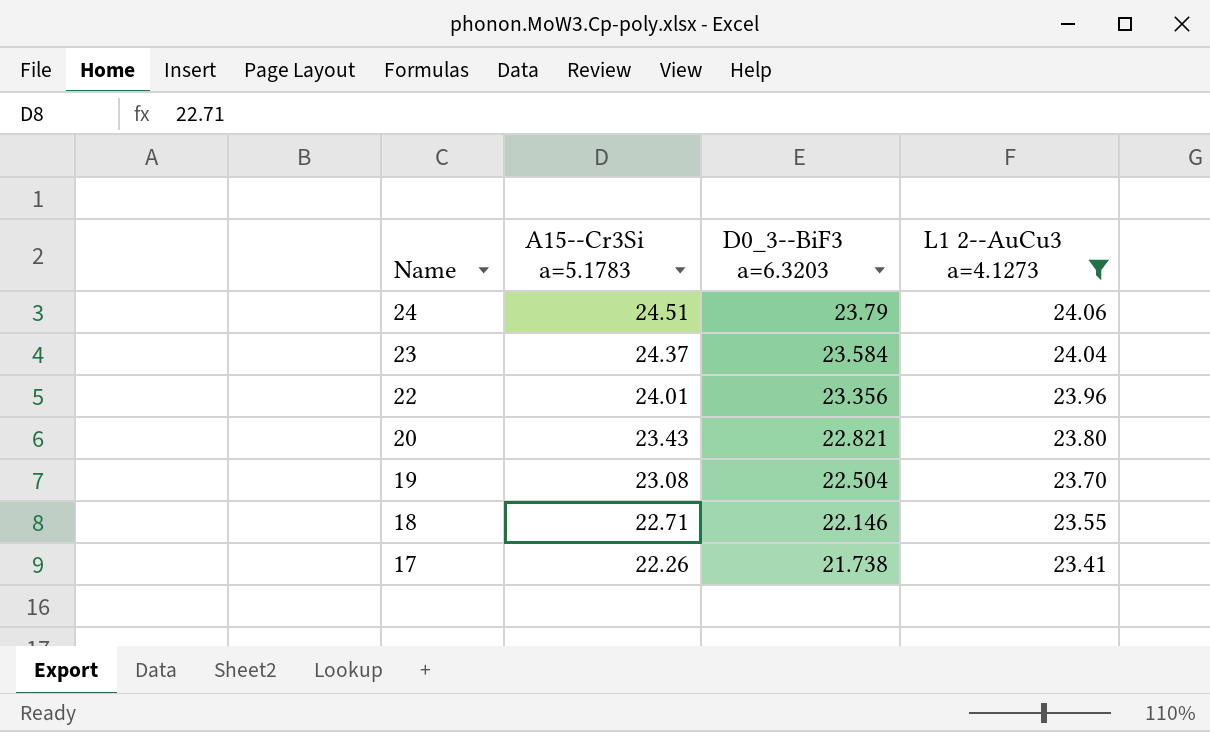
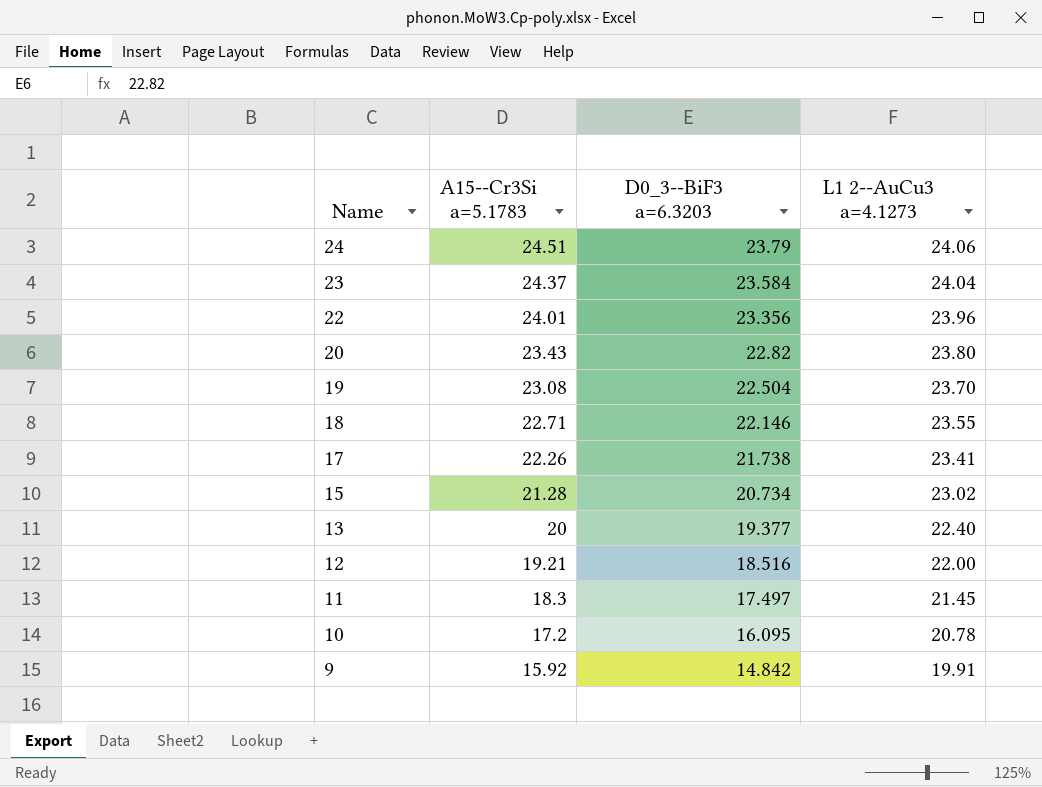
filter: L1 2--AuCu3 a=4.1273 >= 23.41 -> none
20 | D0_3--BiF3 a=6.3203: 22.821 -> 22.82

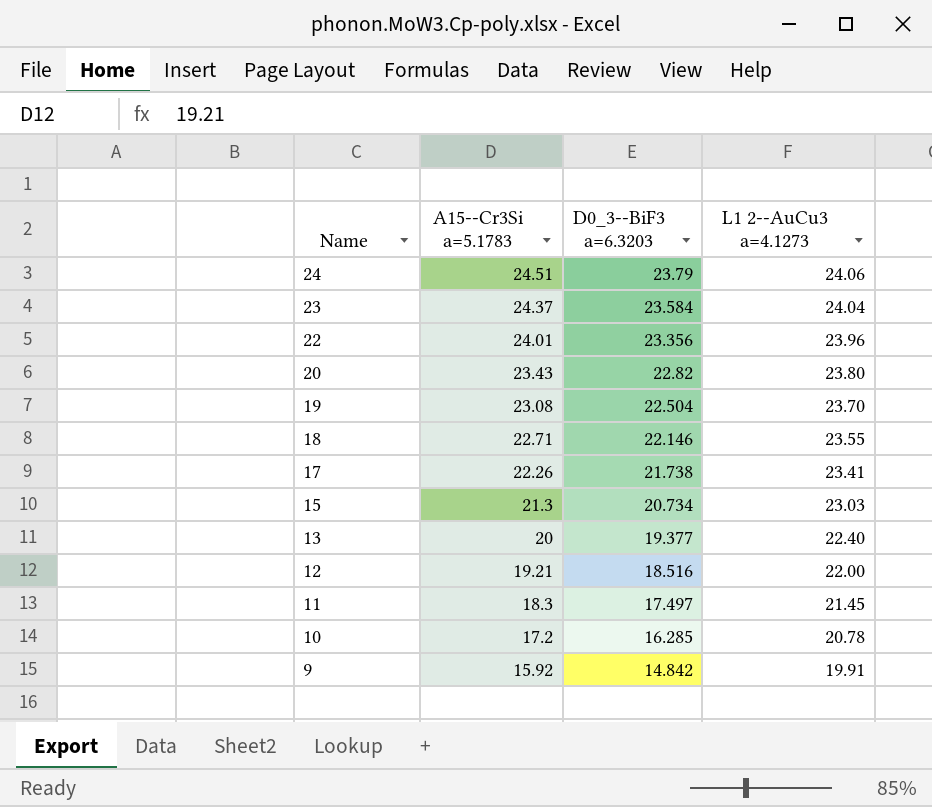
15 | A15--Cr3Si a=5.1783: 21.28 -> 21.3
15 | L1 2--AuCu3 a=4.1273: 23.02 -> 23.03
10 | D0_3--BiF3 a=6.3203: 16.095 -> 16.285

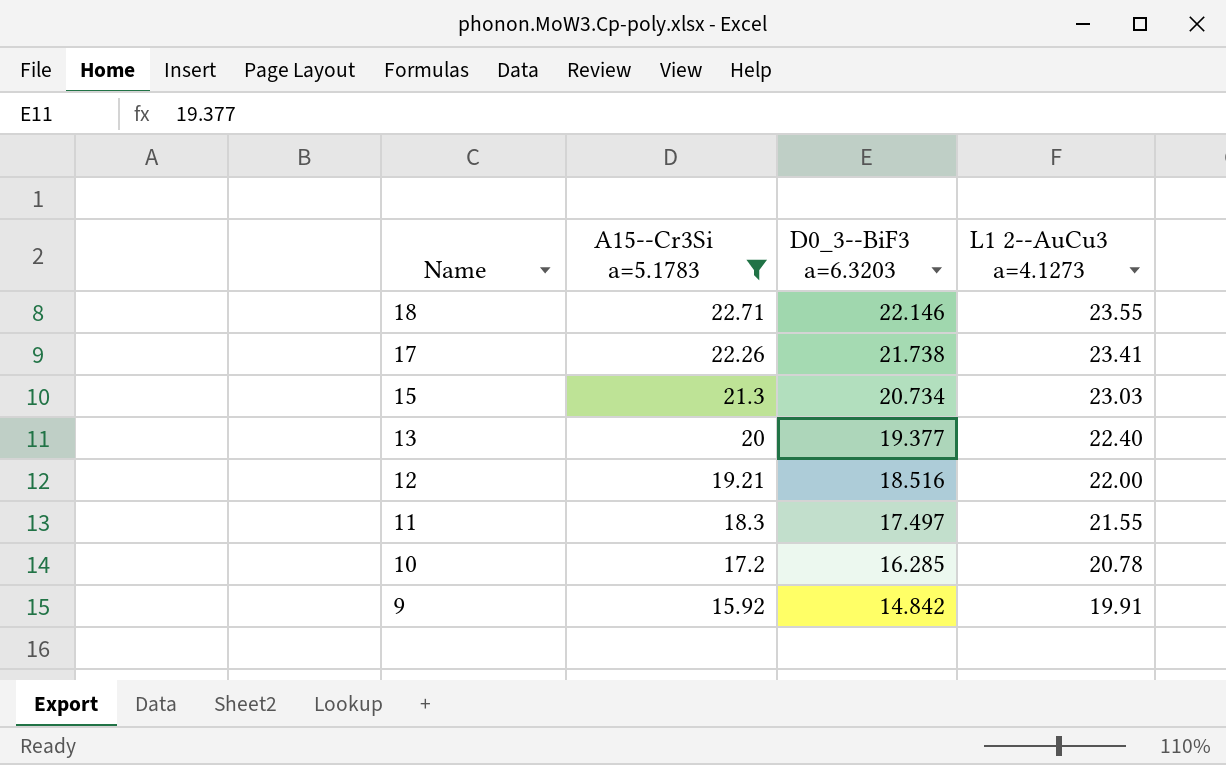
filter: none -> A15--Cr3Si a=5.1783 <= 22.71
11 | L1 2--AuCu3 a=4.1273: 21.45 -> 21.55

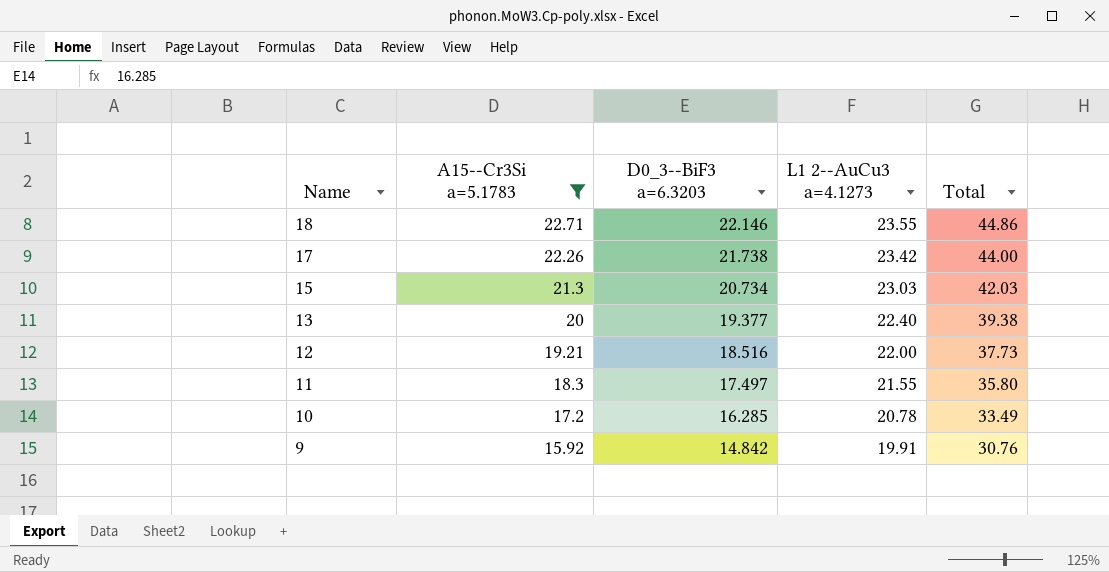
column Total | formula: none -> [A15--Cr3Si a=5.1783] + [D0_3--BiF3 a=6.3203]
17 | L1 2--AuCu3 a=4.1273: 23.41 -> 23.42

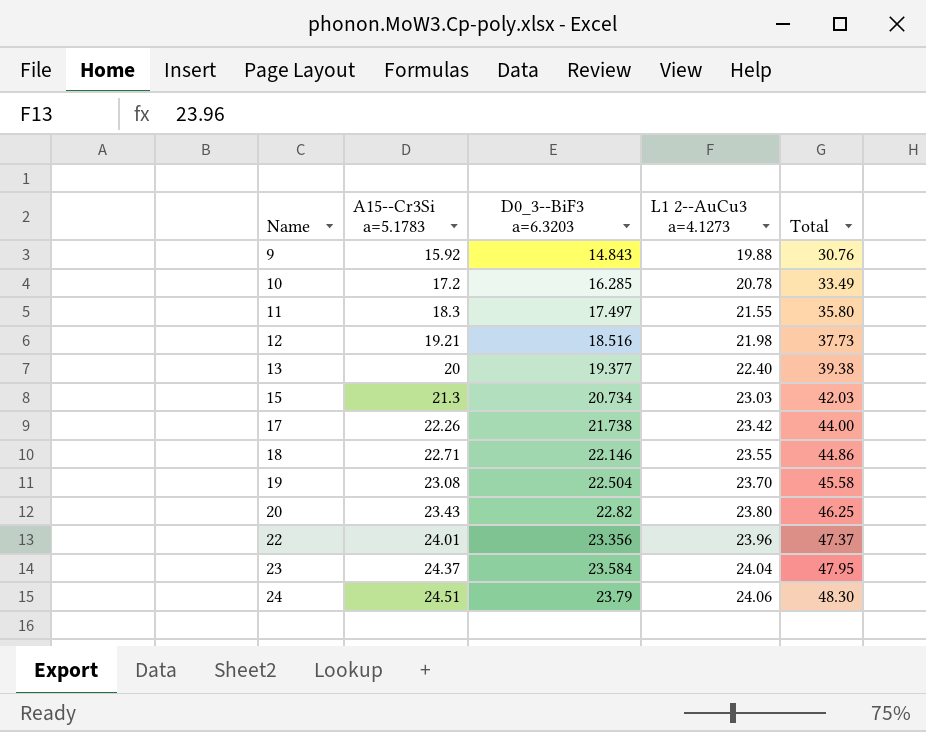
filter: A15--Cr3Si a=5.1783 <= 22.71 -> none
row order: Name descending -> Name ascending
9 | D0_3--BiF3 a=6.3203: 14.842 -> 14.843
9 | L1 2--AuCu3 a=4.1273: 19.91 -> 19.88
12 | L1 2--AuCu3 a=4.1273: 22.00 -> 21.98

